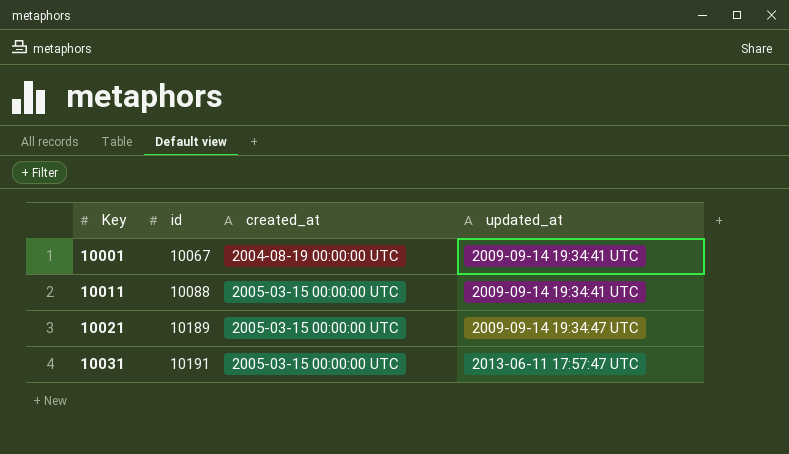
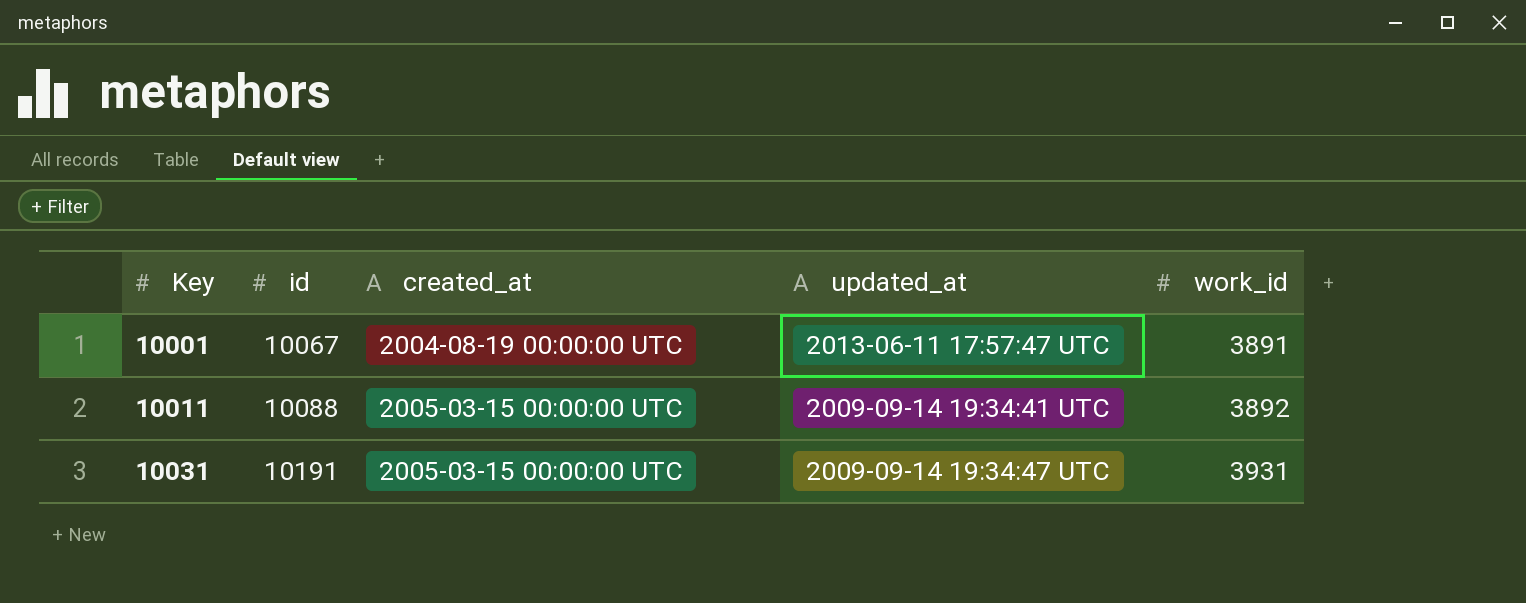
column work_id | position: none -> 5
row 10021: 10189 | 2005-03-15 00:00:00 UTC | 2009-09-14 19:34:47 UTC -> none
10001 | updated_at: 2009-09-14 19:34:41 UTC -> 2013-06-11 17:57:47 UTC
10031 | updated_at: 2013-06-11 17:57:47 UTC -> 2009-09-14 19:34:47 UTC

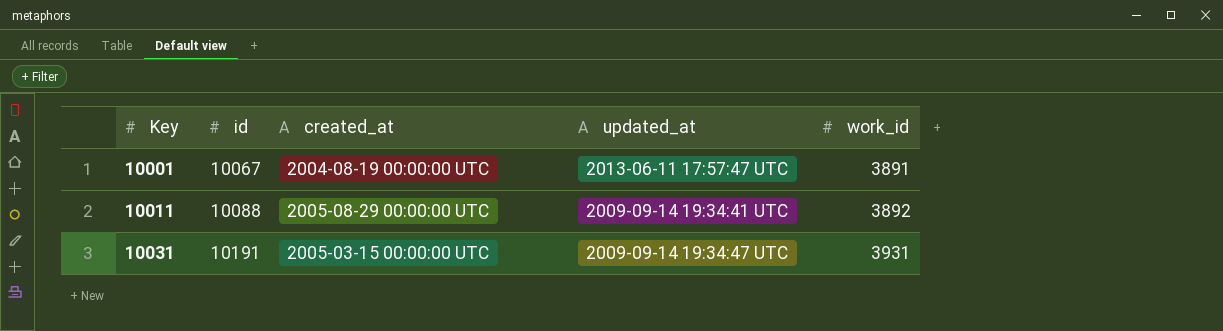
10011 | created_at: 2005-03-15 00:00:00 UTC -> 2005-08-29 00:00:00 UTC

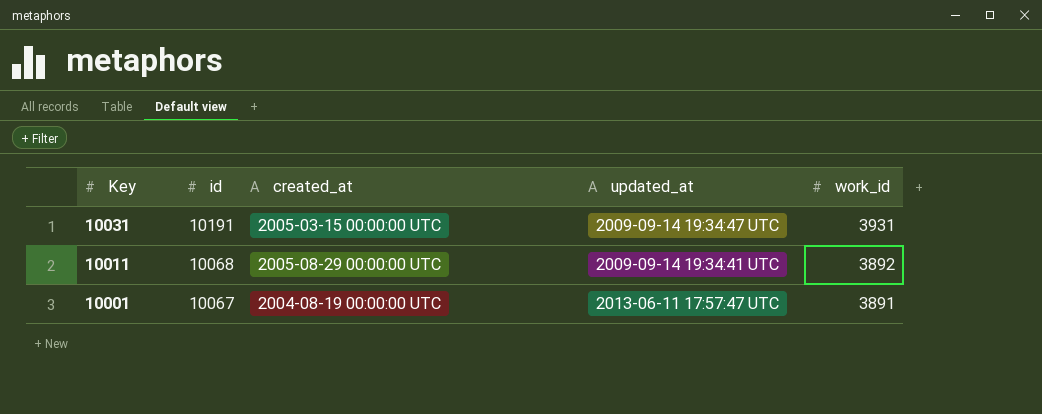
row order: Key ascending -> Key descending
10011 | id: 10088 -> 10068

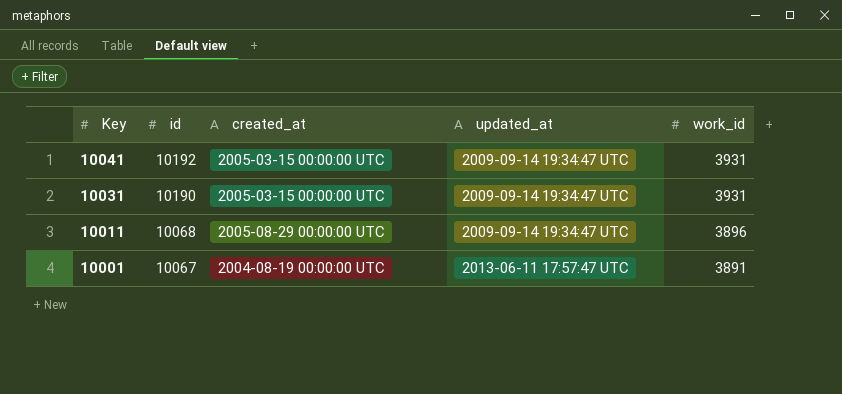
row 10041: none -> 10192 | 2005-03-15 00:00:00 UTC | 2009-09-14 19:34:47 UTC | 3931
10031 | id: 10191 -> 10190
10011 | updated_at: 2009-09-14 19:34:41 UTC -> 2009-09-14 19:34:47 UTC
10011 | work_id: 3892 -> 3896

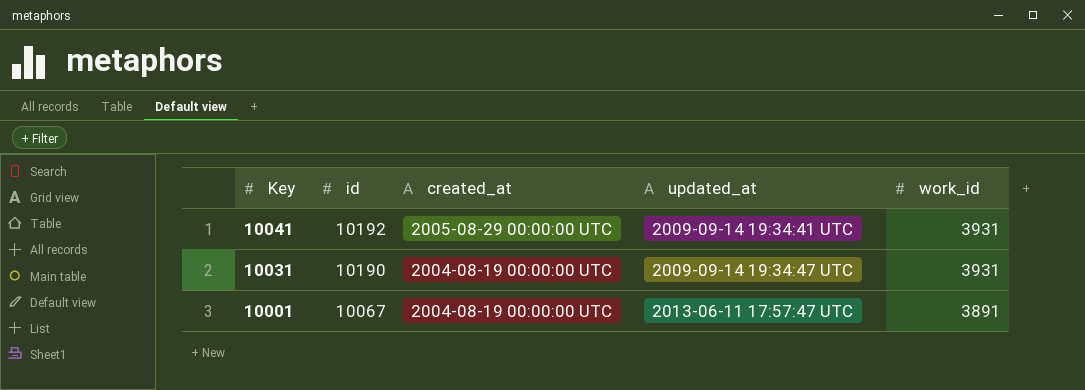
row 10011: 10068 | 2005-08-29 00:00:00 UTC | 2009-09-14 19:34:47 UTC | 3896 -> none
10041 | created_at: 2005-03-15 00:00:00 UTC -> 2005-08-29 00:00:00 UTC
10041 | updated_at: 2009-09-14 19:34:47 UTC -> 2009-09-14 19:34:41 UTC
10031 | created_at: 2005-03-15 00:00:00 UTC -> 2004-08-19 00:00:00 UTC

